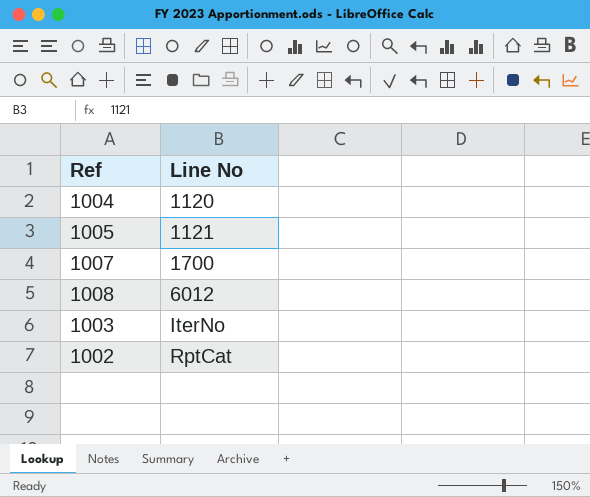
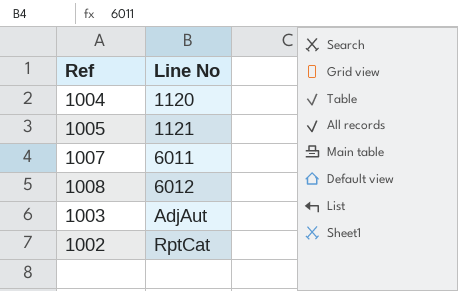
1007 | Line No: 1700 -> 6011
1003 | Line No: IterNo -> AdjAut

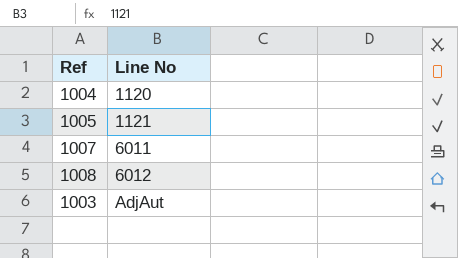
row 1002: RptCat -> none

